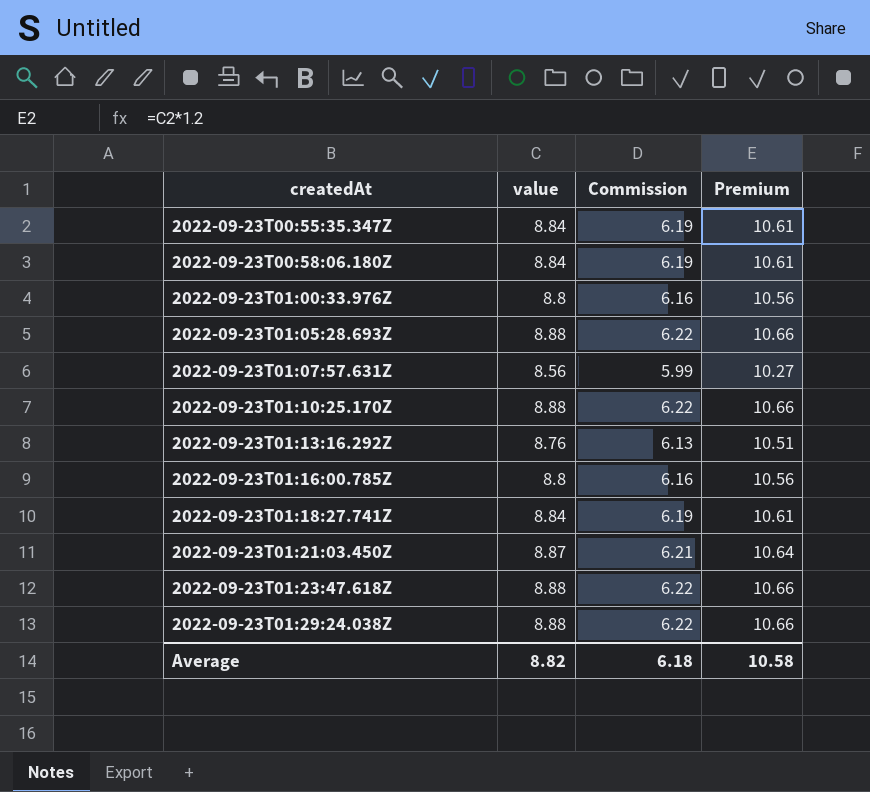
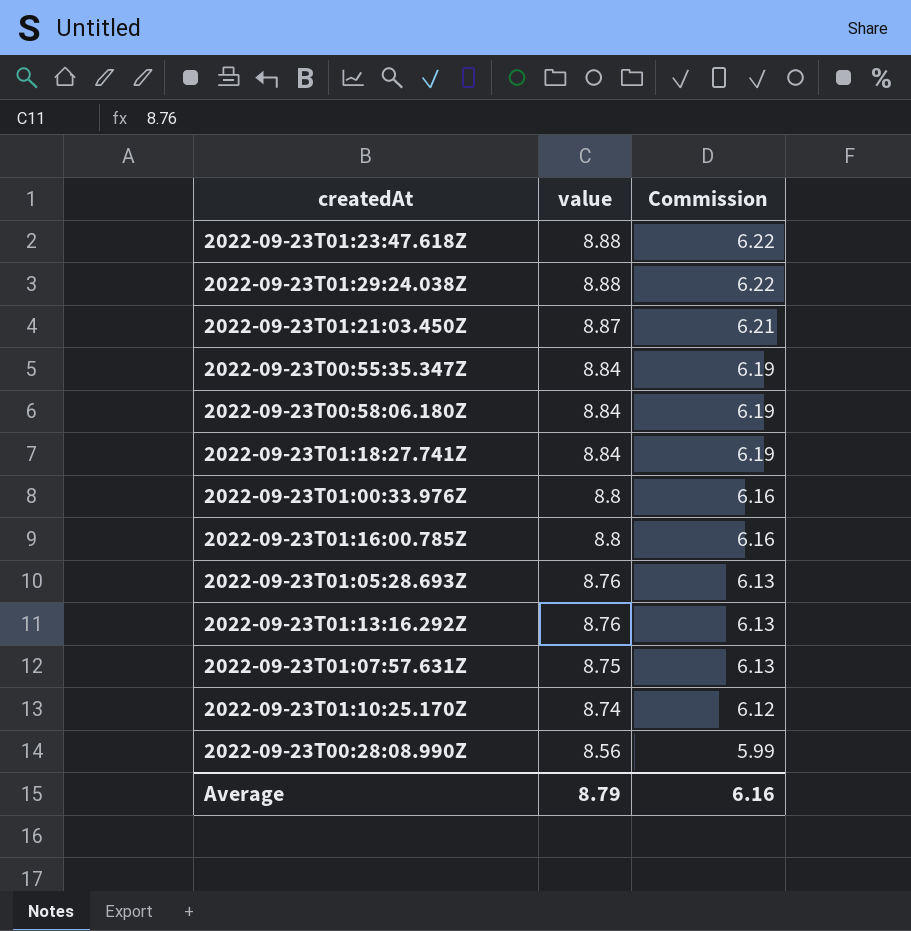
row order: createdAt ascending -> value descending
column Premium | formula: [value] * 1.2 -> none
2022-09-23T01:05:28.693Z | value: 8.88 -> 8.76
2022-09-23T01:05:28.693Z | Commission: 6.22 -> 6.13
2022-09-23T01:07:57.631Z | value: 8.56 -> 8.75
2022-09-23T01:07:57.631Z | Commission: 5.99 -> 6.13
2022-09-23T01:10:25.170Z | value: 8.88 -> 8.74
2022-09-23T01:10:25.170Z | Commission: 6.22 -> 6.12
row 2022-09-23T00:28:08.990Z: none -> 8.56 | 5.99
Average | value: 8.82 -> 8.79
Average | Commission: 6.18 -> 6.16

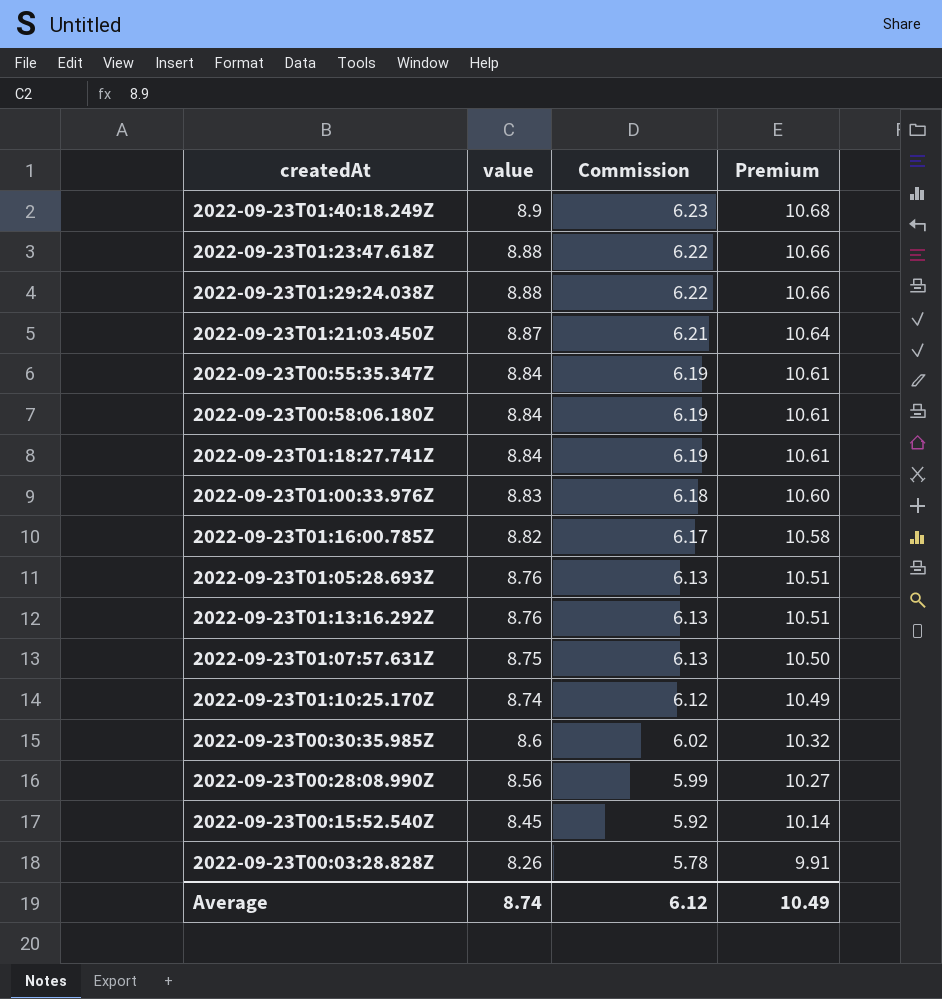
column Premium | formula: none -> [value] * 1.2
row 2022-09-23T01:40:18.249Z: none -> 8.9 | 6.23 | 10.68
2022-09-23T01:00:33.976Z | value: 8.8 -> 8.83
2022-09-23T01:00:33.976Z | Commission: 6.16 -> 6.18
2022-09-23T01:16:00.785Z | value: 8.8 -> 8.82
2022-09-23T01:16:00.785Z | Commission: 6.16 -> 6.17
row 2022-09-23T00:30:35.985Z: none -> 8.6 | 6.02 | 10.32
row 2022-09-23T00:15:52.540Z: none -> 8.45 | 5.92 | 10.14
row 2022-09-23T00:03:28.828Z: none -> 8.26 | 5.78 | 9.91
Average | value: 8.79 -> 8.74
Average | Commission: 6.16 -> 6.12

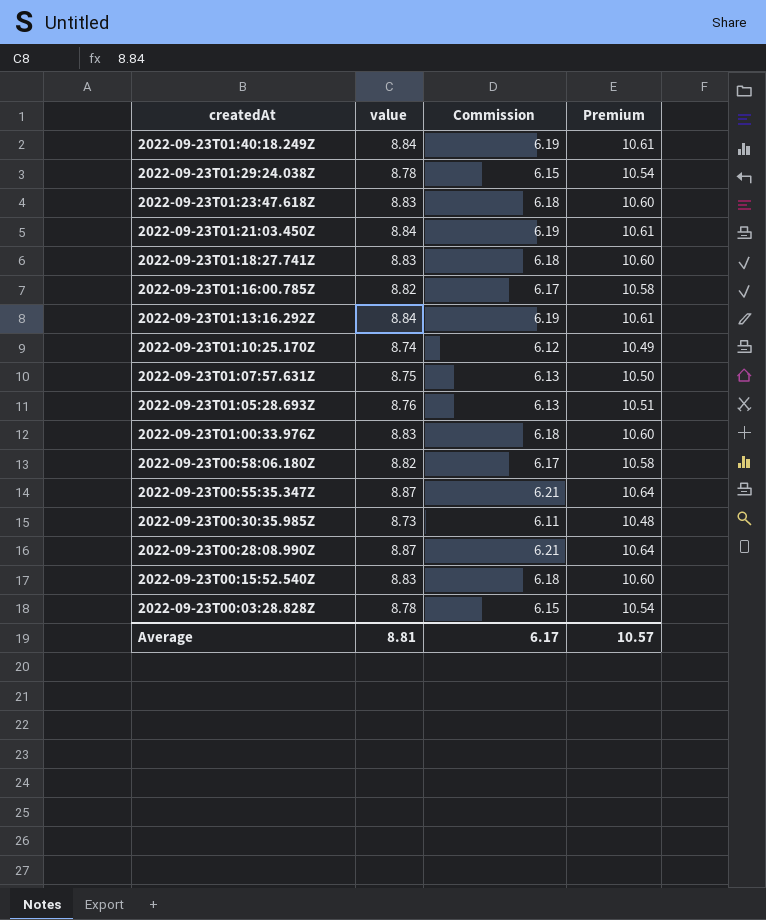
row order: value descending -> createdAt descending
2022-09-23T01:40:18.249Z | value: 8.9 -> 8.84
2022-09-23T01:40:18.249Z | Commission: 6.23 -> 6.19
2022-09-23T01:40:18.249Z | Premium: 10.68 -> 10.61
2022-09-23T01:29:24.038Z | value: 8.88 -> 8.78
2022-09-23T01:29:24.038Z | Commission: 6.22 -> 6.15
2022-09-23T01:29:24.038Z | Premium: 10.66 -> 10.54
2022-09-23T01:23:47.618Z | value: 8.88 -> 8.83
2022-09-23T01:23:47.618Z | Commission: 6.22 -> 6.18
2022-09-23T01:23:47.618Z | Premium: 10.66 -> 10.60
2022-09-23T01:21:03.450Z | value: 8.87 -> 8.84
2022-09-23T01:21:03.450Z | Commission: 6.21 -> 6.19
2022-09-23T01:21:03.450Z | Premium: 10.64 -> 10.61
2022-09-23T01:18:27.741Z | value: 8.84 -> 8.83
2022-09-23T01:18:27.741Z | Commission: 6.19 -> 6.18
2022-09-23T01:18:27.741Z | Premium: 10.61 -> 10.60
2022-09-23T01:13:16.292Z | value: 8.76 -> 8.84
2022-09-23T01:13:16.292Z | Commission: 6.13 -> 6.19
2022-09-23T01:13:16.292Z | Premium: 10.51 -> 10.61
2022-09-23T00:58:06.180Z | value: 8.84 -> 8.82
2022-09-23T00:58:06.180Z | Commission: 6.19 -> 6.17
2022-09-23T00:58:06.180Z | Premium: 10.61 -> 10.58
2022-09-23T00:55:35.347Z | value: 8.84 -> 8.87
2022-09-23T00:55:35.347Z | Commission: 6.19 -> 6.21
2022-09-23T00:55:35.347Z | Premium: 10.61 -> 10.64
2022-09-23T00:30:35.985Z | value: 8.6 -> 8.73
2022-09-23T00:30:35.985Z | Commission: 6.02 -> 6.11
2022-09-23T00:30:35.985Z | Premium: 10.32 -> 10.48
2022-09-23T00:28:08.990Z | value: 8.56 -> 8.87
2022-09-23T00:28:08.990Z | Commission: 5.99 -> 6.21
2022-09-23T00:28:08.990Z | Premium: 10.27 -> 10.64
2022-09-23T00:15:52.540Z | value: 8.45 -> 8.83
2022-09-23T00:15:52.540Z | Commission: 5.92 -> 6.18
2022-09-23T00:15:52.540Z | Premium: 10.14 -> 10.60
2022-09-23T00:03:28.828Z | value: 8.26 -> 8.78
2022-09-23T00:03:28.828Z | Commission: 5.78 -> 6.15
2022-09-23T00:03:28.828Z | Premium: 9.91 -> 10.54
Average | value: 8.74 -> 8.81
Average | Commission: 6.12 -> 6.17
Average | Premium: 10.49 -> 10.57

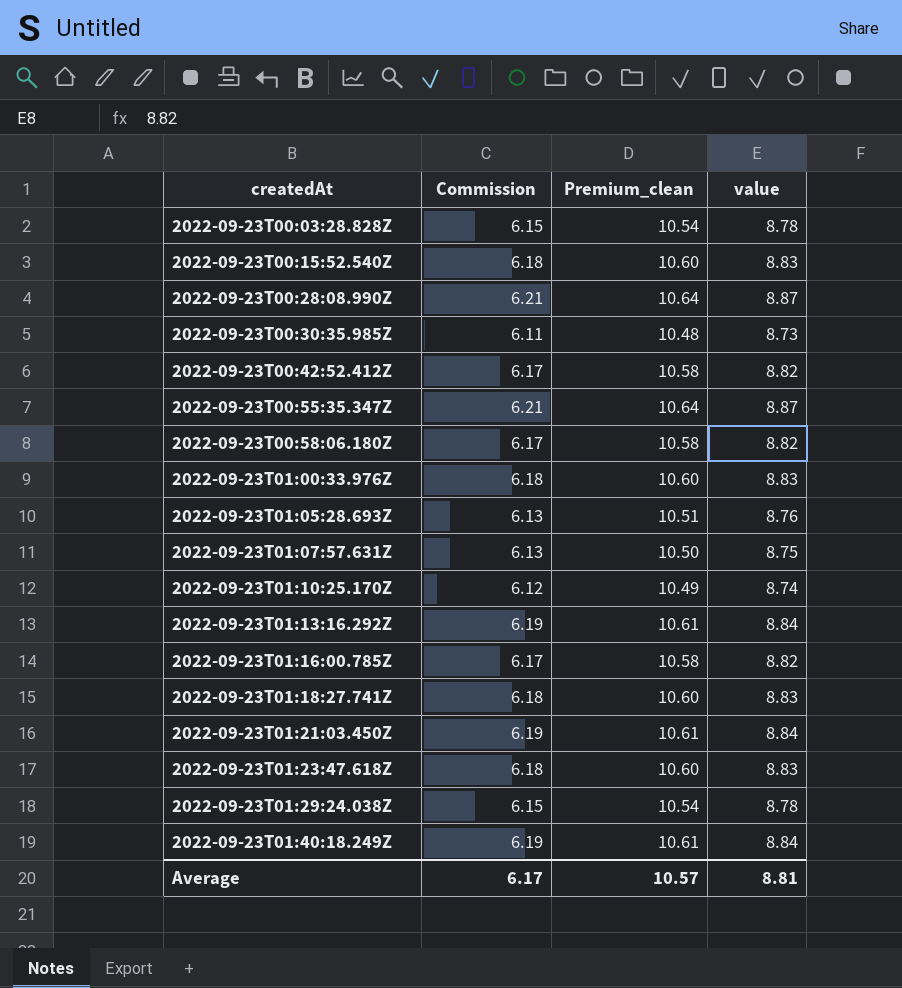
row order: createdAt descending -> createdAt ascending
column name: Premium -> Premium_clean
column value | position: 2 -> 4
row 2022-09-23T00:42:52.412Z: none -> 6.17 | 10.58 | 8.82

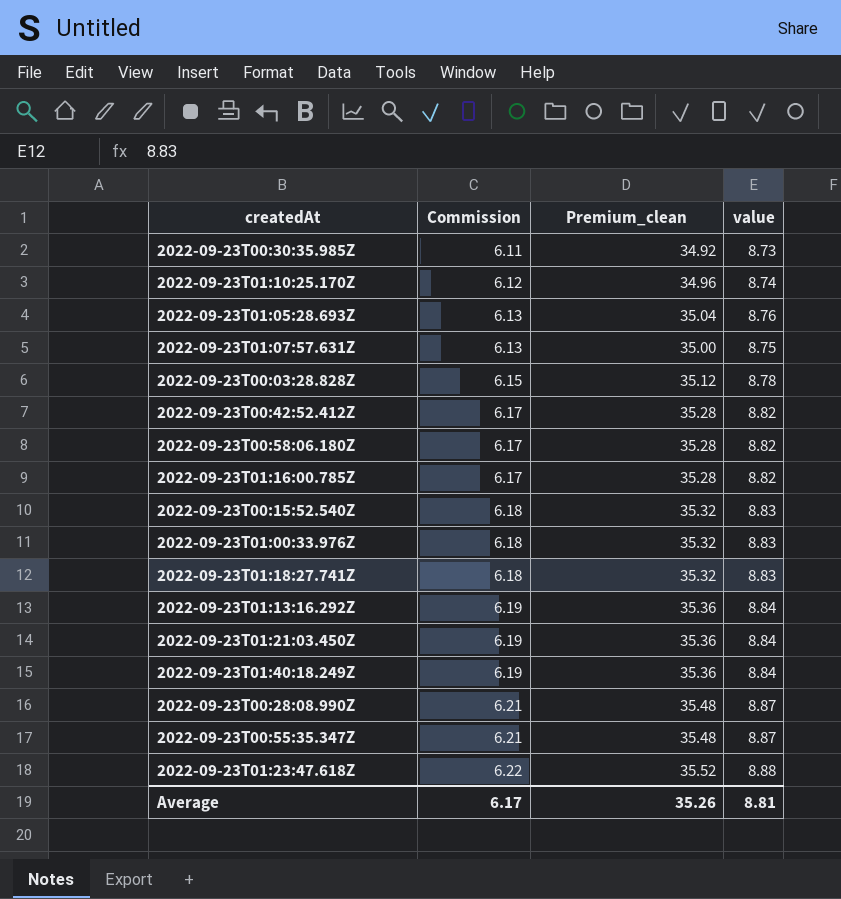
row order: createdAt ascending -> Commission ascending
column Premium_clean | formula: [value] * 1.2 -> [value] * 4
row 2022-09-23T01:29:24.038Z: 6.15 | 10.54 | 8.78 -> none
2022-09-23T01:23:47.618Z | Commission: 6.18 -> 6.22
2022-09-23T01:23:47.618Z | value: 8.83 -> 8.88
Average | Premium_clean: 10.57 -> 35.26

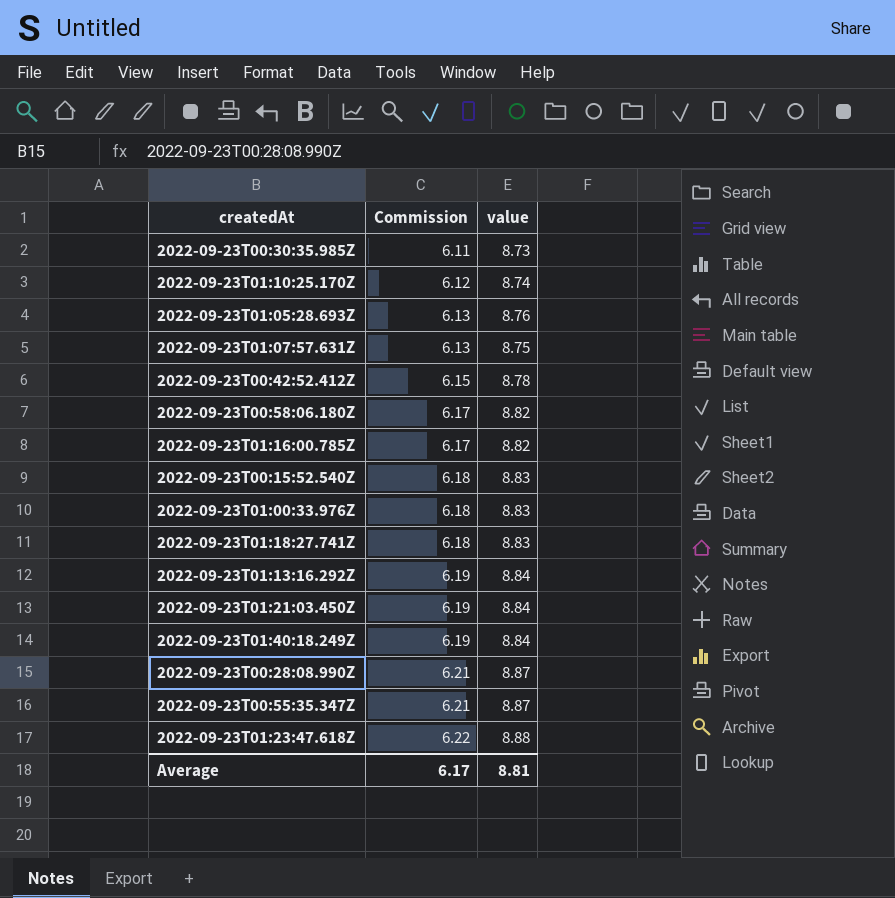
column Premium_clean | formula: [value] * 4 -> none
row 2022-09-23T00:03:28.828Z: 6.15 | 35.12 | 8.78 -> none
2022-09-23T00:42:52.412Z | Commission: 6.17 -> 6.15
2022-09-23T00:42:52.412Z | value: 8.82 -> 8.78

